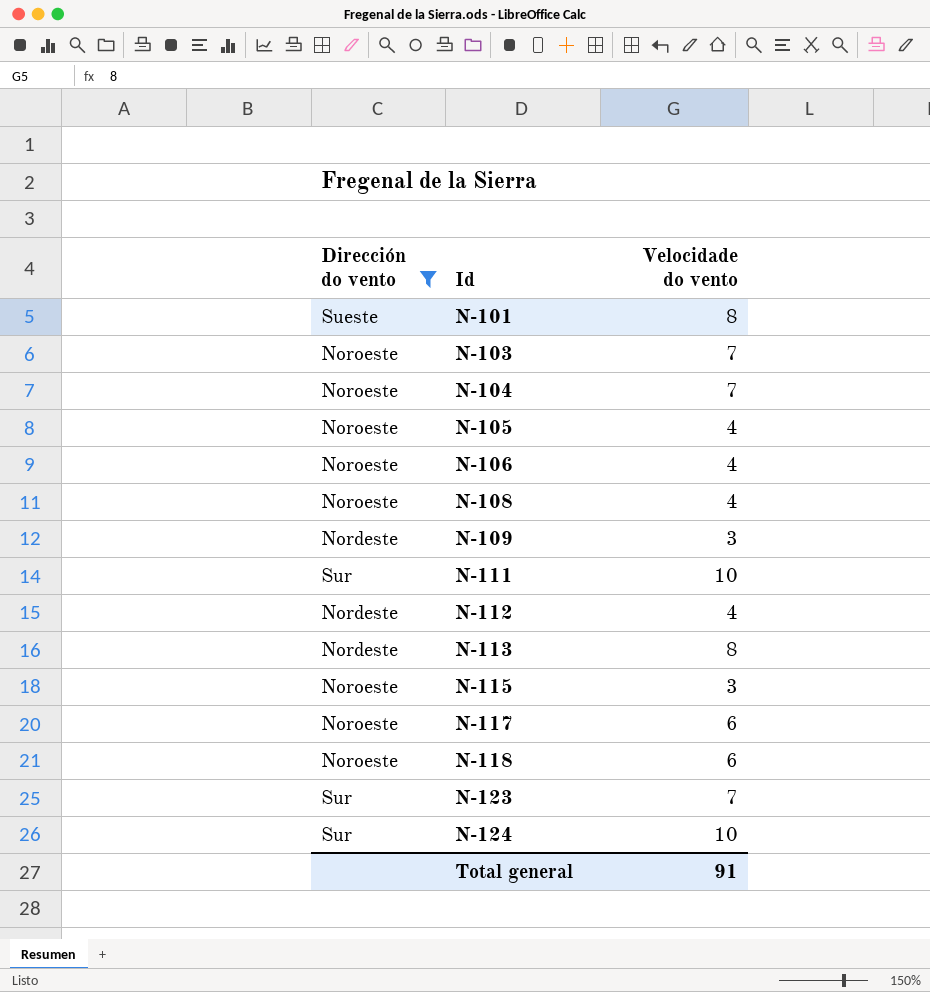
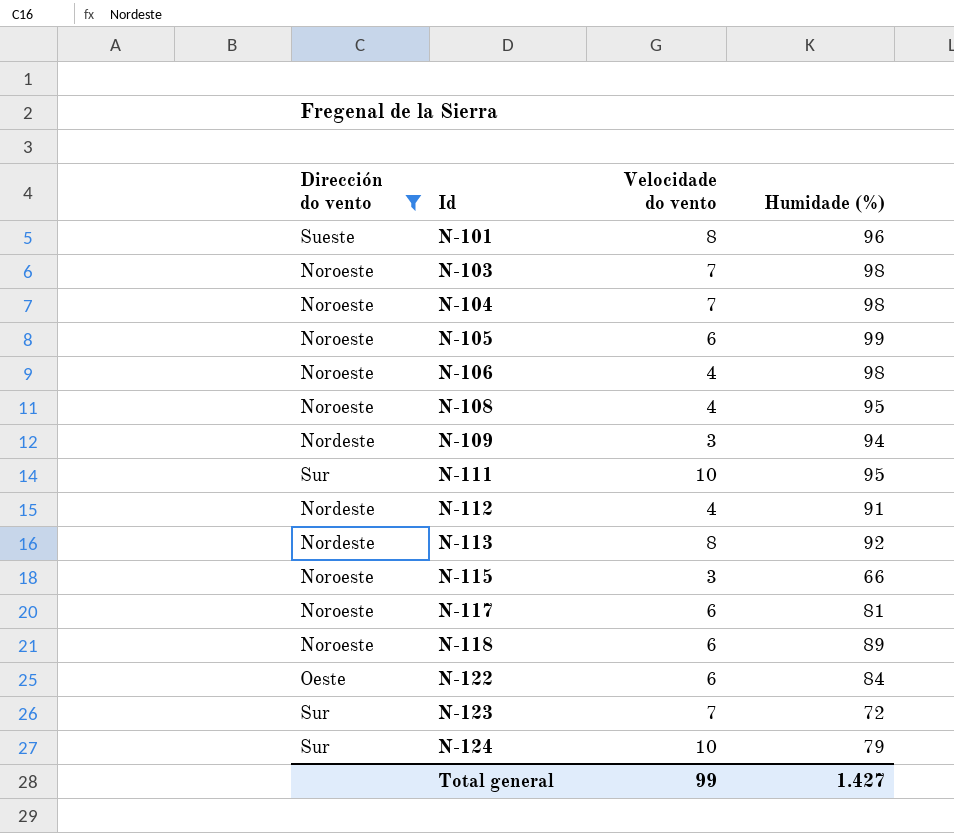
column Humidade (%) | position: none -> 4
N-105 | Velocidade do vento: 4 -> 6
row N-122: none -> Oeste | 6 | 84
Total general | Velocidade do vento: 91 -> 99

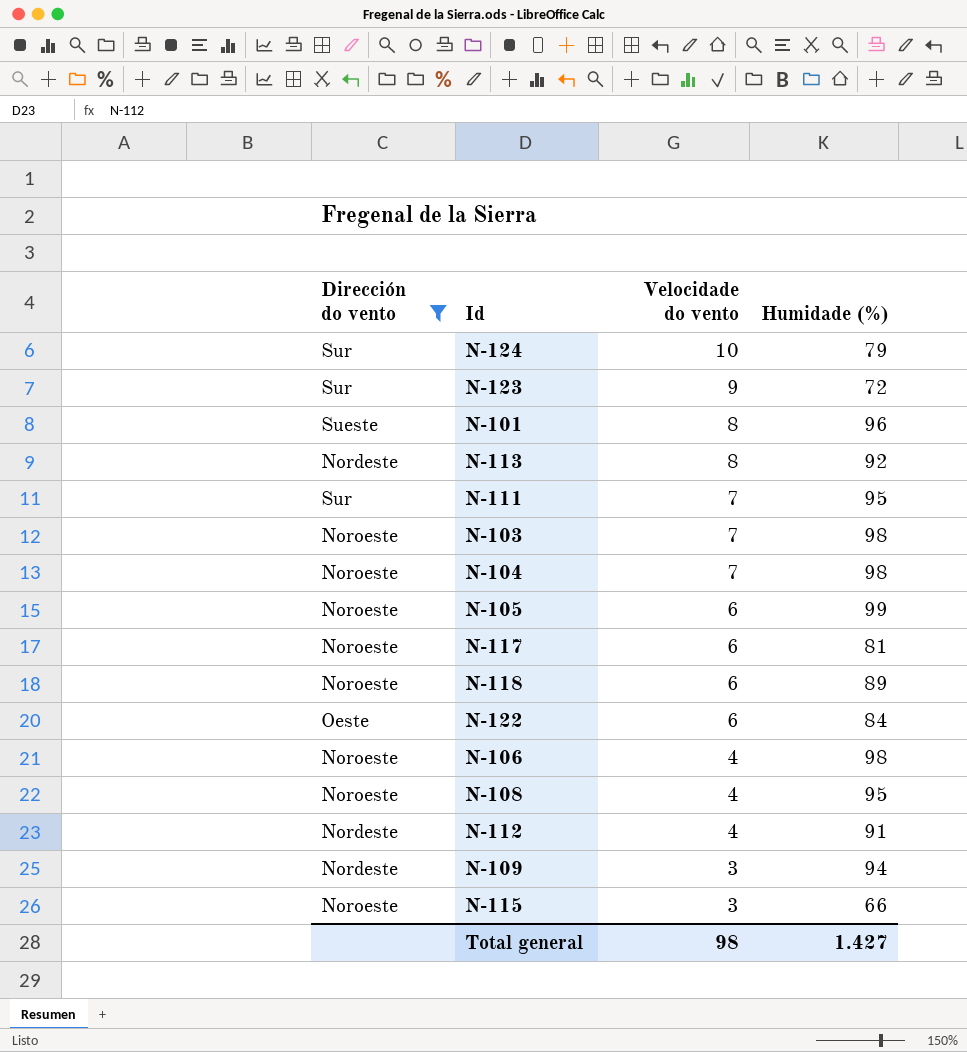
row order: Id ascending -> Velocidade do vento descending
N-123 | Velocidade do vento: 7 -> 9
N-111 | Velocidade do vento: 10 -> 7
Total general | Velocidade do vento: 99 -> 98

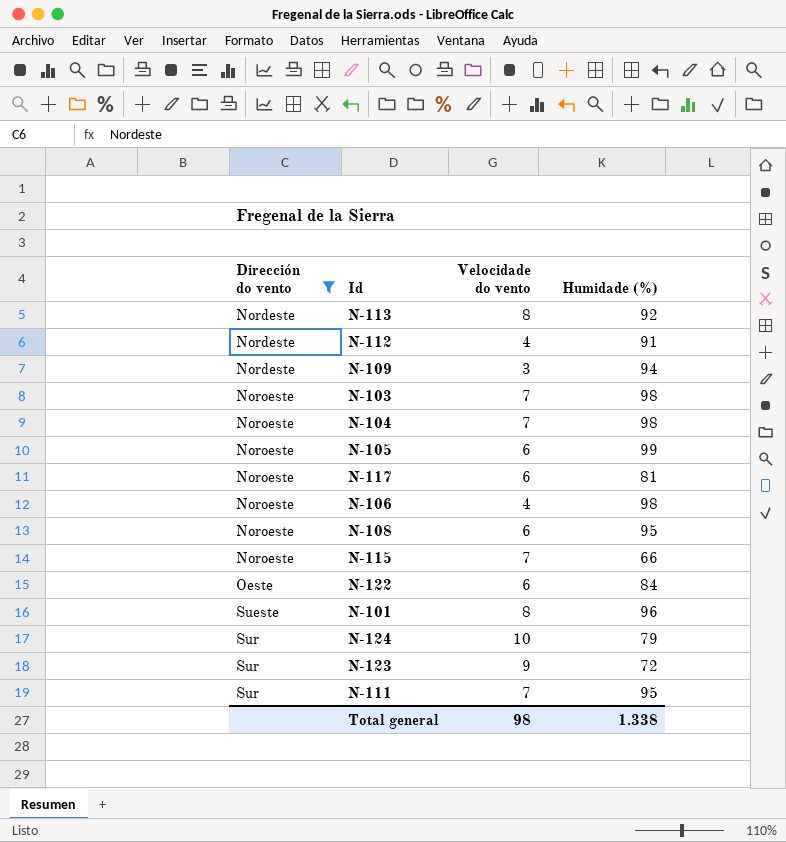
row order: Velocidade do vento descending -> Dirección do vento ascending
row N-118: Noroeste | 6 | 89 -> none
N-108 | Velocidade do vento: 4 -> 6
N-115 | Velocidade do vento: 3 -> 7
Total general | Humidade (%): 1.427 -> 1.338

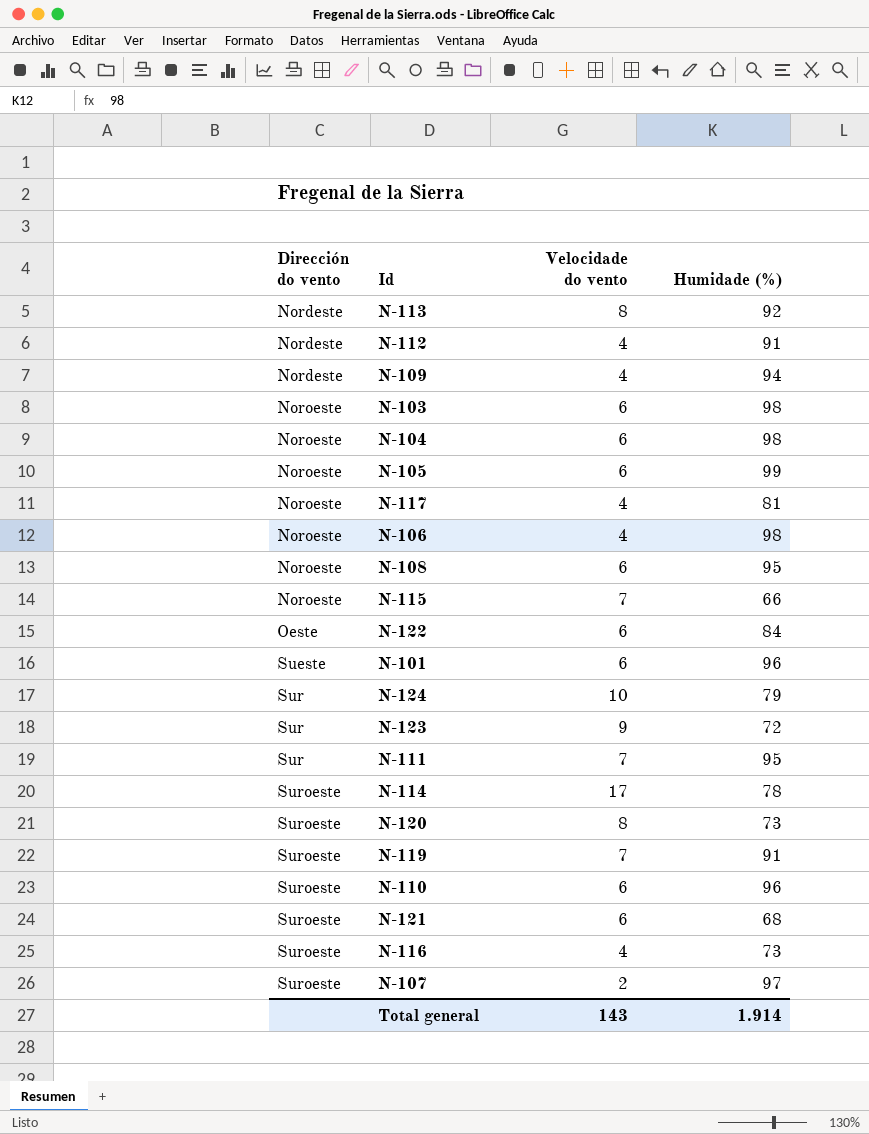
filter: Dirección do vento != Suroeste -> none
N-109 | Velocidade do vento: 3 -> 4
N-103 | Velocidade do vento: 7 -> 6
N-104 | Velocidade do vento: 7 -> 6
N-117 | Velocidade do vento: 6 -> 4
N-101 | Velocidade do vento: 8 -> 6
Total general | Velocidade do vento: 98 -> 143
Total general | Humidade (%): 1.338 -> 1.914

